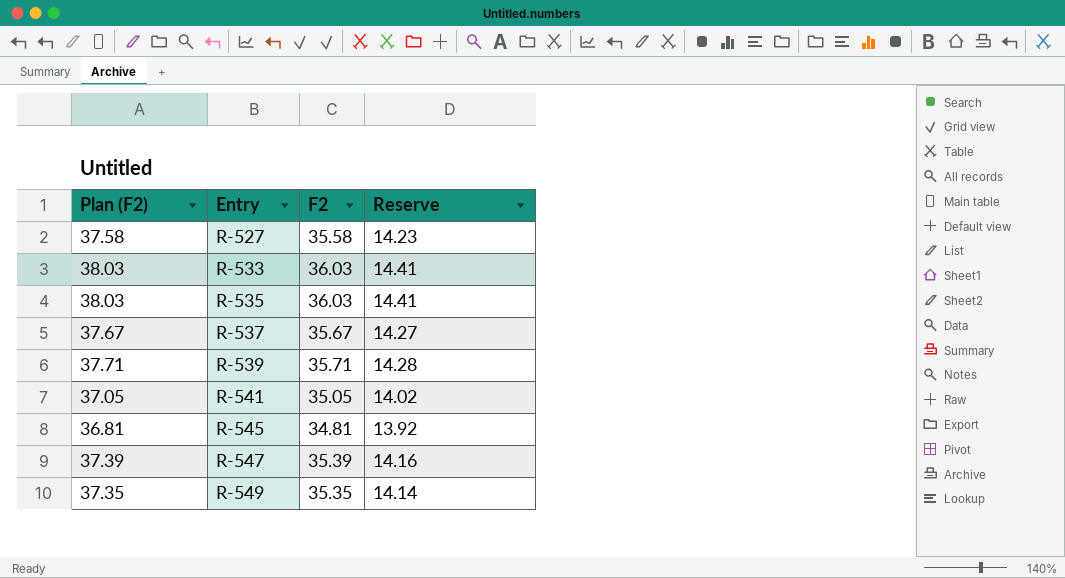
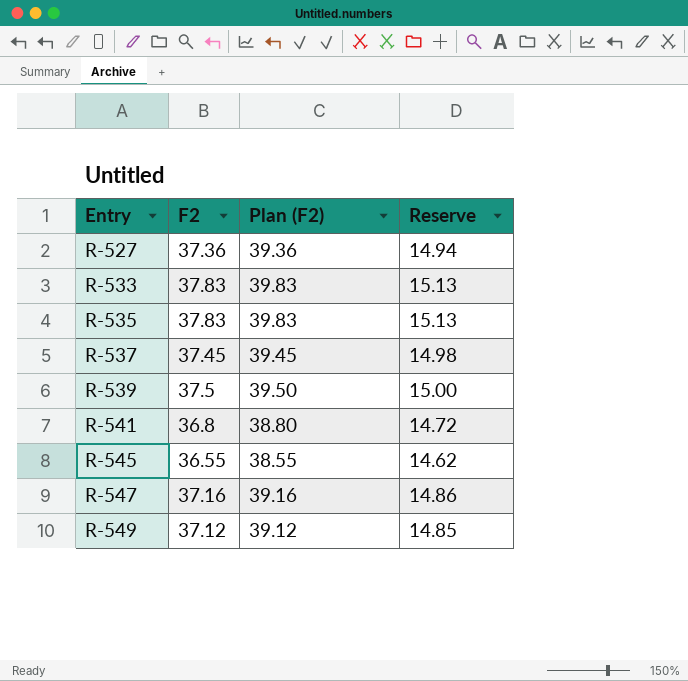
column Plan (F2) | position: 1 -> 3
R-527 | F2: 35.58 -> 37.36
R-527 | Plan (F2): 37.58 -> 39.36
R-527 | Reserve: 14.23 -> 14.94
R-533 | F2: 36.03 -> 37.83
R-533 | Plan (F2): 38.03 -> 39.83
R-533 | Reserve: 14.41 -> 15.13
R-535 | F2: 36.03 -> 37.83
R-535 | Plan (F2): 38.03 -> 39.83
R-535 | Reserve: 14.41 -> 15.13
R-537 | F2: 35.67 -> 37.45
R-537 | Plan (F2): 37.67 -> 39.45
R-537 | Reserve: 14.27 -> 14.98
R-539 | F2: 35.71 -> 37.5
R-539 | Plan (F2): 37.71 -> 39.50
R-539 | Reserve: 14.28 -> 15.00
R-541 | F2: 35.05 -> 36.8
R-541 | Plan (F2): 37.05 -> 38.80
R-541 | Reserve: 14.02 -> 14.72
R-545 | F2: 34.81 -> 36.55
R-545 | Plan (F2): 36.81 -> 38.55
R-545 | Reserve: 13.92 -> 14.62
R-547 | F2: 35.39 -> 37.16
R-547 | Plan (F2): 37.39 -> 39.16
R-547 | Reserve: 14.16 -> 14.86
R-549 | F2: 35.35 -> 37.12
R-549 | Plan (F2): 37.35 -> 39.12
R-549 | Reserve: 14.14 -> 14.85

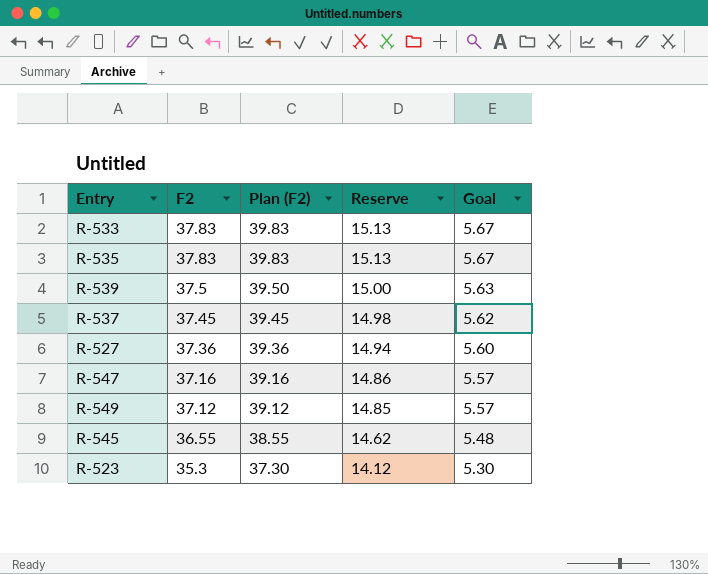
row order: Entry ascending -> F2 descending
column Goal | formula: none -> [F2] * 0.15
row R-541: 36.8 | 38.80 | 14.72 -> none
row R-523: none -> 35.3 | 37.30 | 14.12 | 5.30

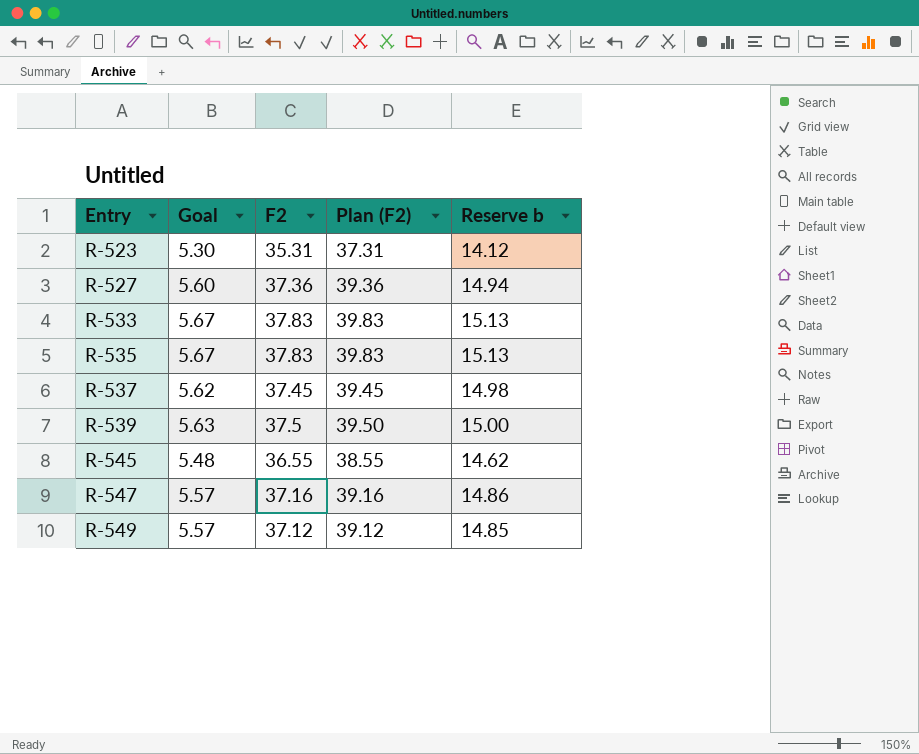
row order: F2 descending -> Entry ascending
column Goal | position: 5 -> 2
column name: Reserve -> Reserve b
R-523 | F2: 35.3 -> 35.31
R-523 | Plan (F2): 37.30 -> 37.31

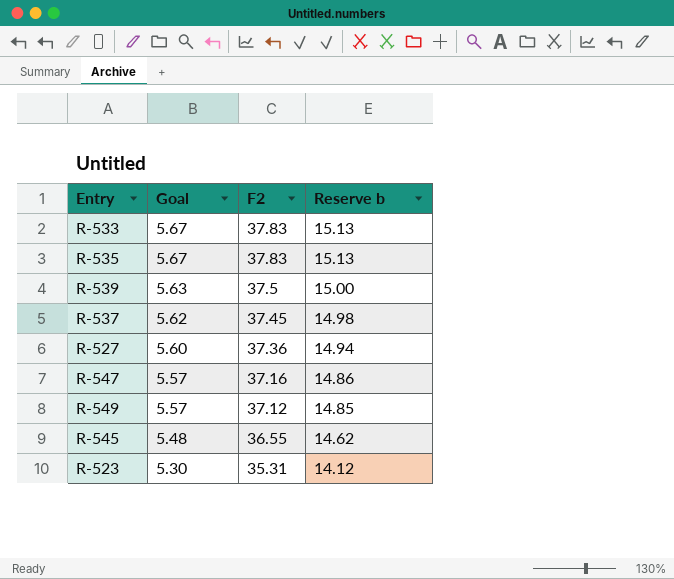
row order: Entry ascending -> Goal descending
column Plan (F2) | formula: [F2] + 2 -> none

